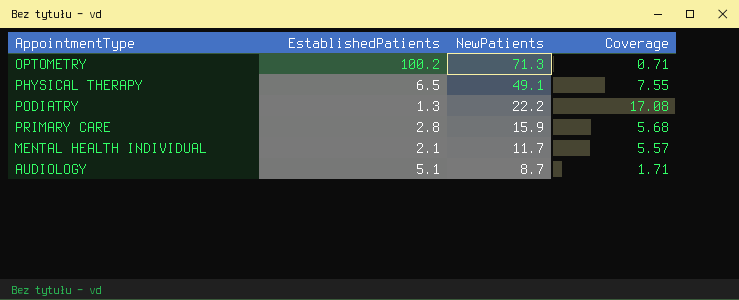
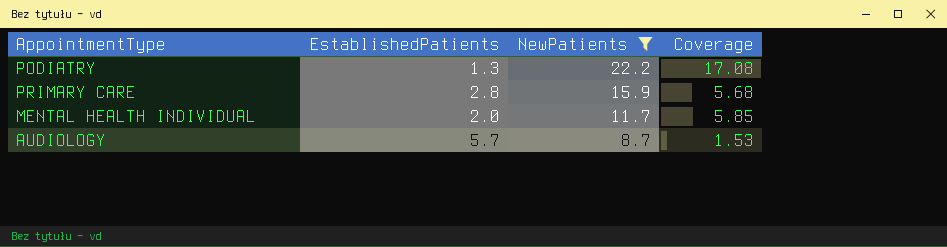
filter: none -> NewPatients <= 22.2
MENTAL HEALTH INDIVIDUAL | EstablishedPatients: 2.1 -> 2.0
MENTAL HEALTH INDIVIDUAL | Coverage: 5.57 -> 5.85
AUDIOLOGY | EstablishedPatients: 5.1 -> 5.7
AUDIOLOGY | Coverage: 1.71 -> 1.53

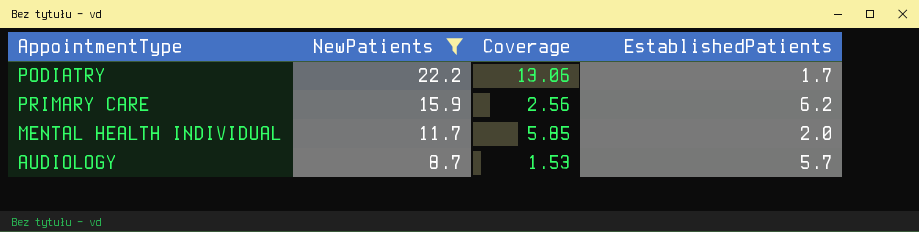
column EstablishedPatients | position: 2 -> 4
PODIATRY | Coverage: 17.08 -> 13.06
PODIATRY | EstablishedPatients: 1.3 -> 1.7
PRIMARY CARE | Coverage: 5.68 -> 2.56
PRIMARY CARE | EstablishedPatients: 2.8 -> 6.2

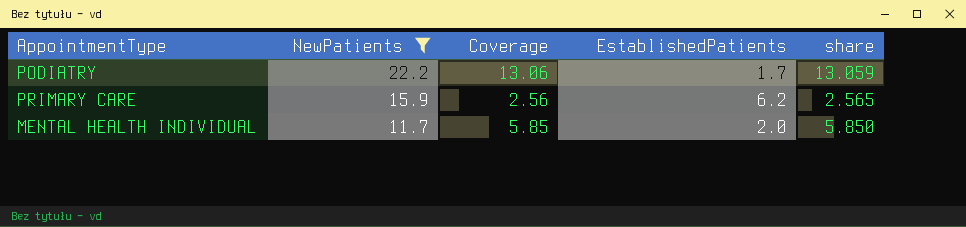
column share | formula: none -> [NewPatients] / [EstablishedPatients]
row AUDIOLOGY: 8.7 | 1.53 | 5.7 -> none

